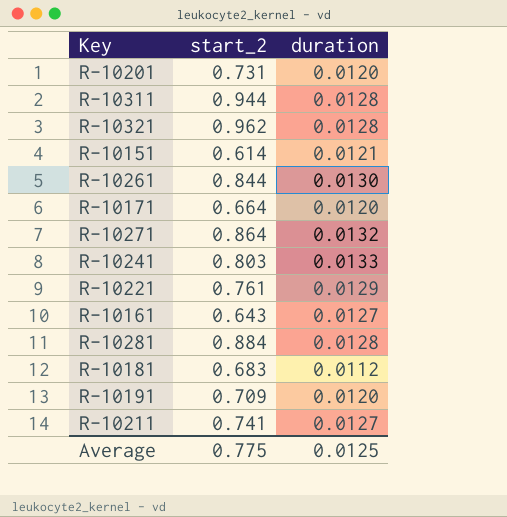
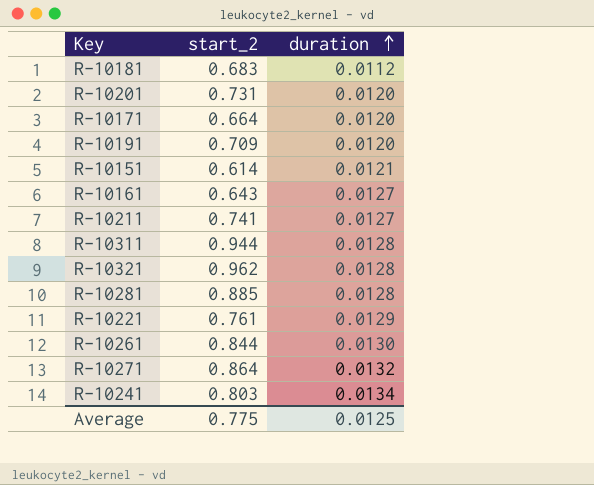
row order: none -> duration ascending
R-10281 | start_2: 0.884 -> 0.885
R-10241 | duration: 0.0133 -> 0.0134

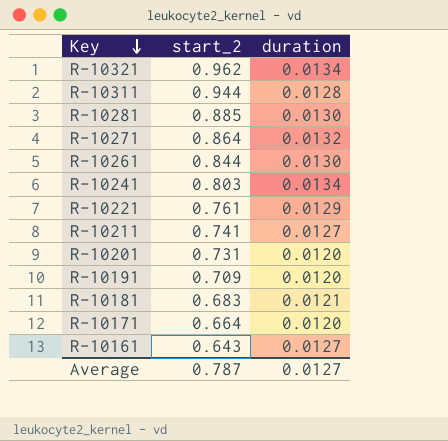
row order: duration ascending -> Key descending
row R-10151: 0.614 | 0.0121 -> none
R-10321 | duration: 0.0128 -> 0.0134
R-10281 | duration: 0.0128 -> 0.0130
R-10181 | duration: 0.0112 -> 0.0121
Average | start_2: 0.775 -> 0.787
Average | duration: 0.0125 -> 0.0127

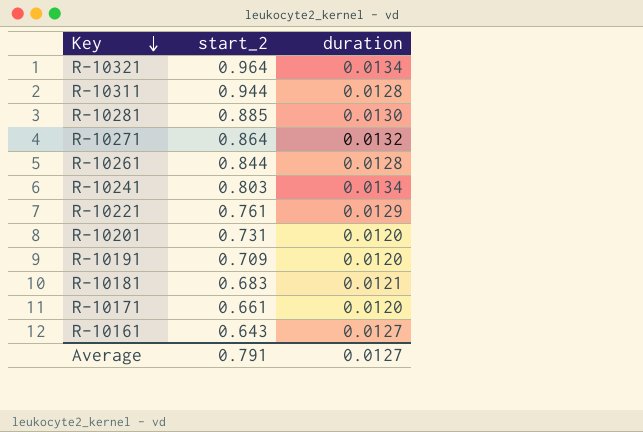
row R-10211: 0.741 | 0.0127 -> none
R-10321 | start_2: 0.962 -> 0.964
R-10261 | duration: 0.0130 -> 0.0128
R-10171 | start_2: 0.664 -> 0.661
Average | start_2: 0.787 -> 0.791

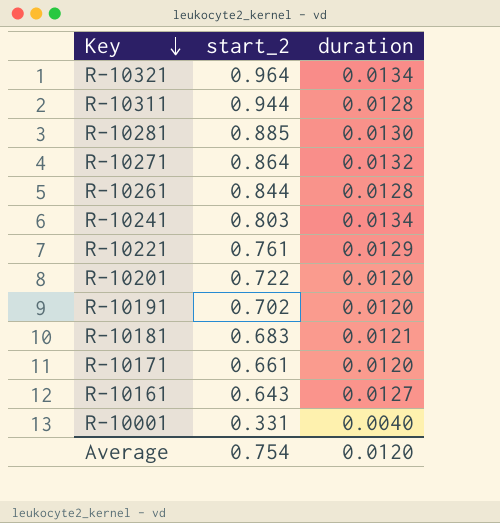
R-10201 | start_2: 0.731 -> 0.722
R-10191 | start_2: 0.709 -> 0.702
row R-10001: none -> 0.331 | 0.0040
Average | start_2: 0.791 -> 0.754
Average | duration: 0.0127 -> 0.0120

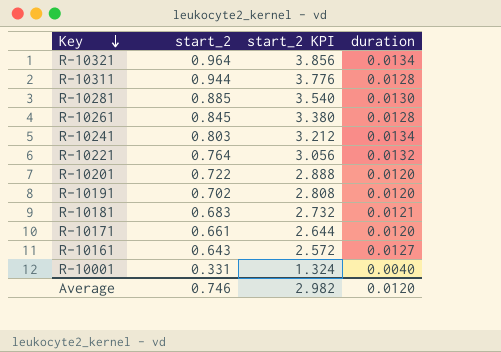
column start_2 KPI | formula: none -> [start_2] * 4
row R-10271: 0.864 | 0.0132 -> none
R-10261 | start_2: 0.844 -> 0.845
R-10221 | start_2: 0.761 -> 0.764
R-10221 | duration: 0.0129 -> 0.0132
Average | start_2: 0.754 -> 0.746

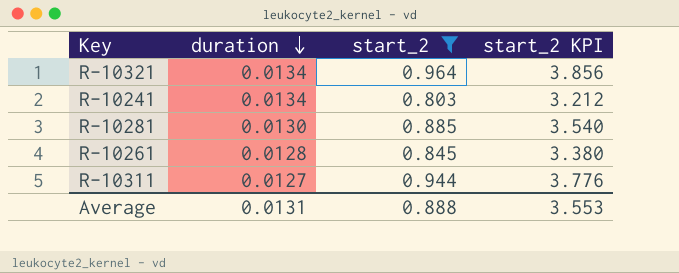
filter: none -> start_2 >= 0.803
row order: Key descending -> duration descending
column duration | position: 4 -> 2
R-10311 | duration: 0.0128 -> 0.0127
Average | duration: 0.0120 -> 0.0131
Average | start_2: 0.746 -> 0.888
Average | start_2 KPI: 2.982 -> 3.553

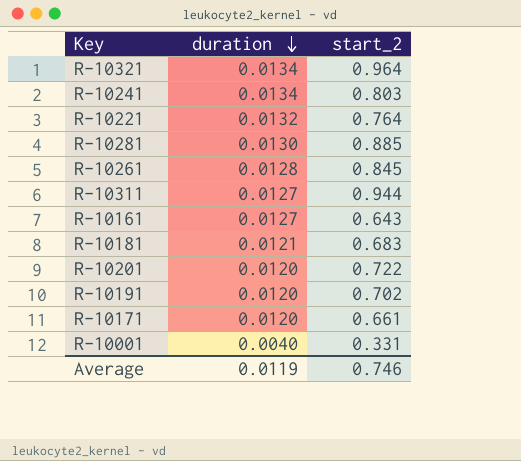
filter: start_2 >= 0.803 -> none
column start_2 KPI | formula: [start_2] * 4 -> none
Average | duration: 0.0131 -> 0.0119
Average | start_2: 0.888 -> 0.746

